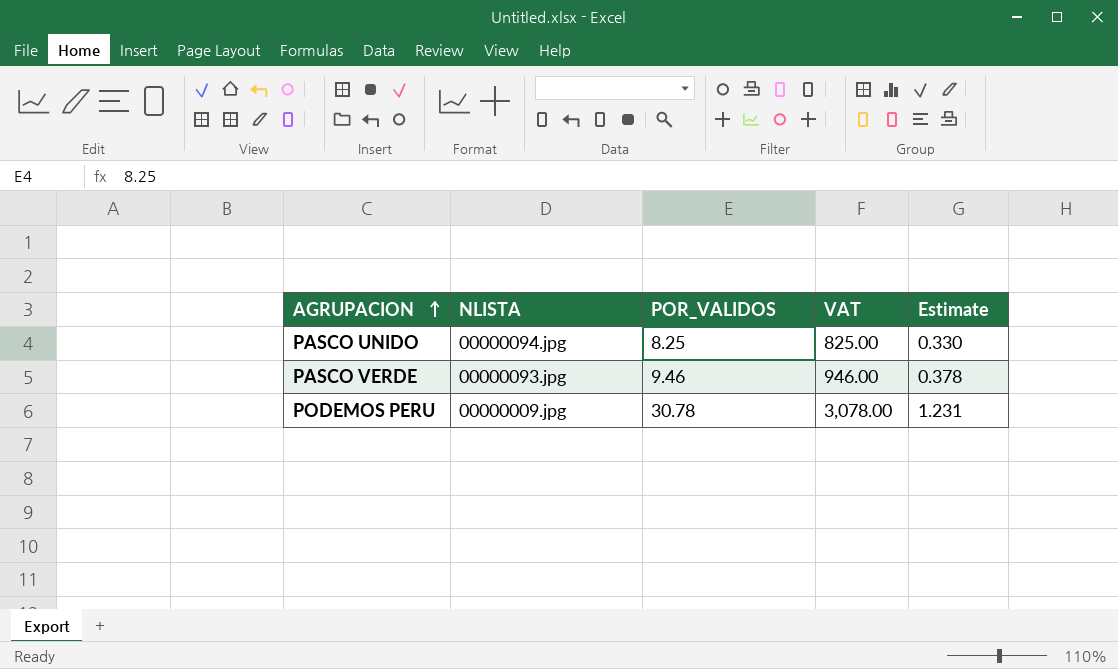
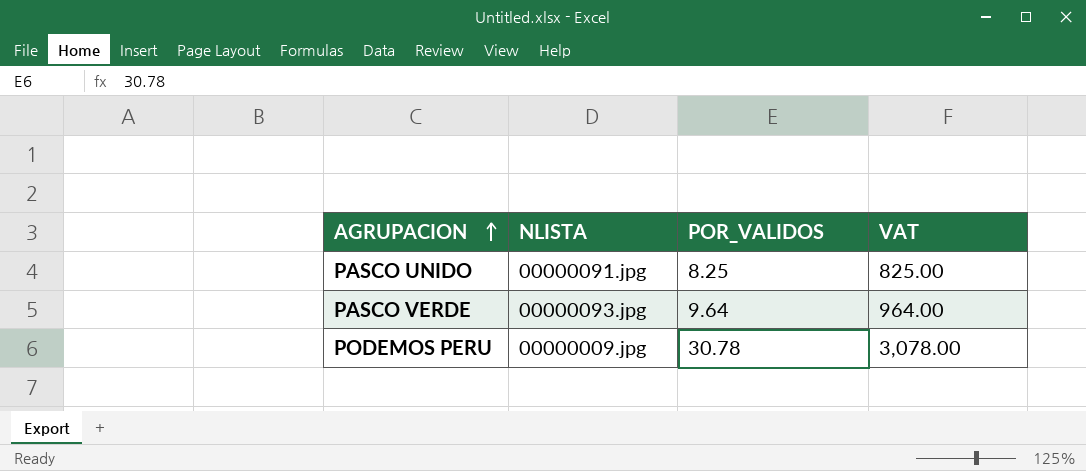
column Estimate | formula: [POR_VALIDOS] * 0.04 -> none
PASCO UNIDO | NLISTA: 00000094.jpg -> 00000091.jpg
PASCO VERDE | POR_VALIDOS: 9.46 -> 9.64
PASCO VERDE | VAT: 946.00 -> 964.00

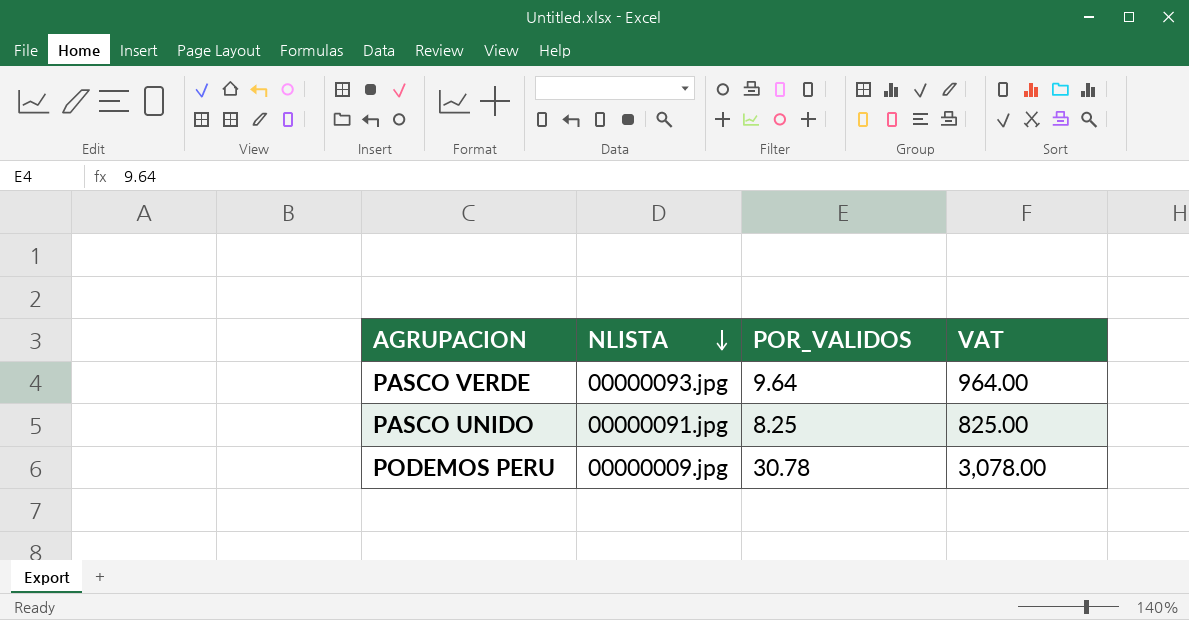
row order: AGRUPACION ascending -> NLISTA descending

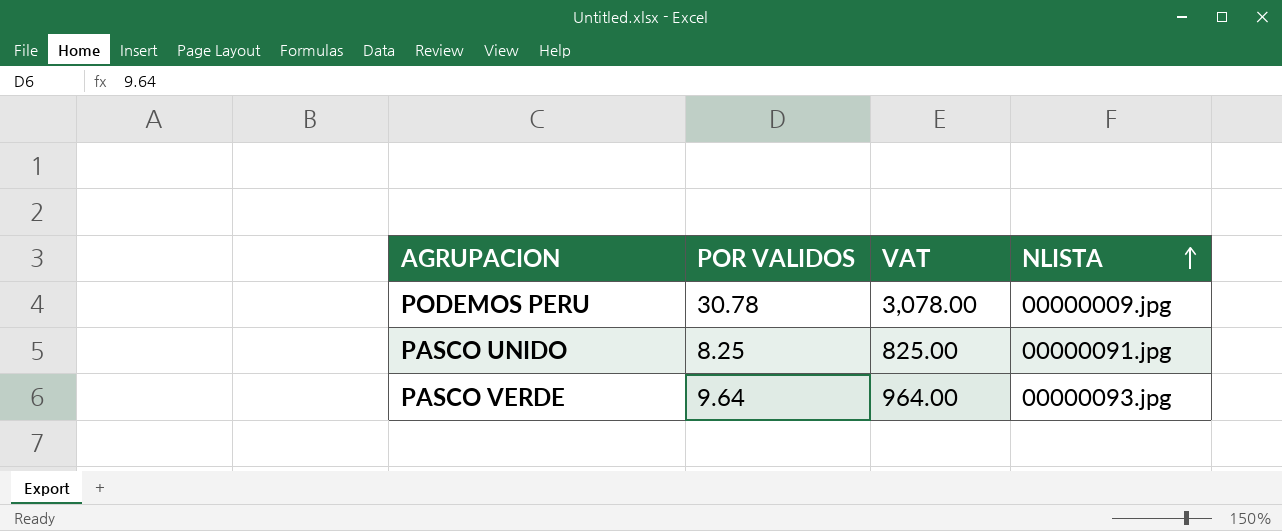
row order: NLISTA descending -> NLISTA ascending
column name: POR_VALIDOS -> POR VALIDOS
column NLISTA | position: 2 -> 4

